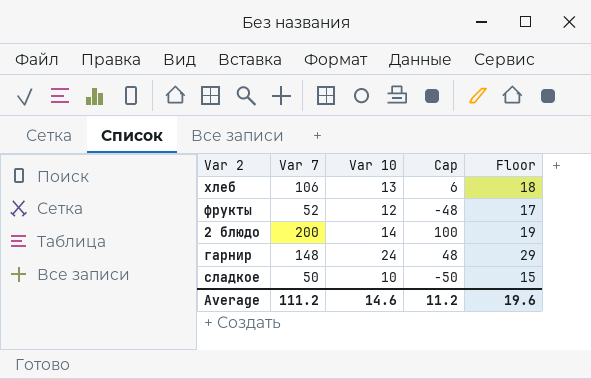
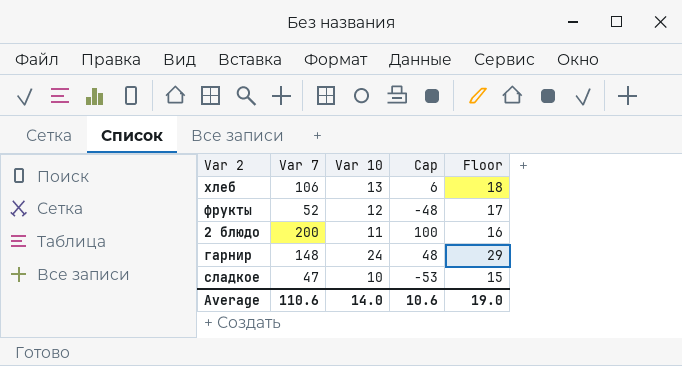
2 блюдо | Var 10: 14 -> 11
2 блюдо | Floor: 19 -> 16
сладкое | Var 7: 50 -> 47
сладкое | Cap: -50 -> -53
Average | Var 7: 111.2 -> 110.6
Average | Var 10: 14.6 -> 14.0
Average | Cap: 11.2 -> 10.6
Average | Floor: 19.6 -> 19.0

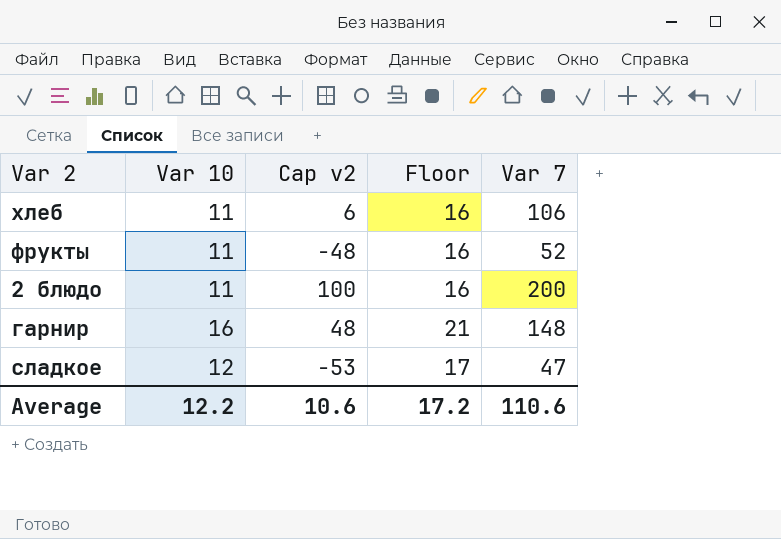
column name: Cap -> Cap v2
column Var 7 | position: 2 -> 5
хлеб | Var 10: 13 -> 11
хлеб | Floor: 18 -> 16
фрукты | Var 10: 12 -> 11
фрукты | Floor: 17 -> 16
гарнир | Var 10: 24 -> 16
гарнир | Floor: 29 -> 21
сладкое | Var 10: 10 -> 12
сладкое | Floor: 15 -> 17
Average | Var 10: 14.0 -> 12.2
Average | Floor: 19.0 -> 17.2

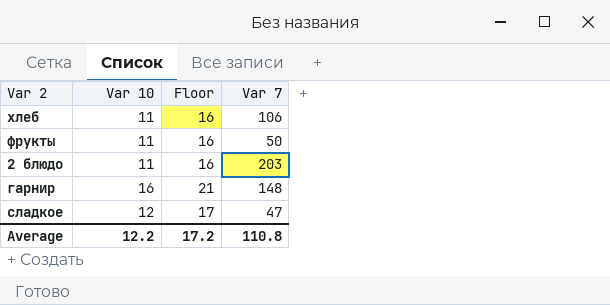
column Cap v2 | formula: [Var 7] - 100 -> none
фрукты | Var 7: 52 -> 50
2 блюдо | Var 7: 200 -> 203
Average | Var 7: 110.6 -> 110.8

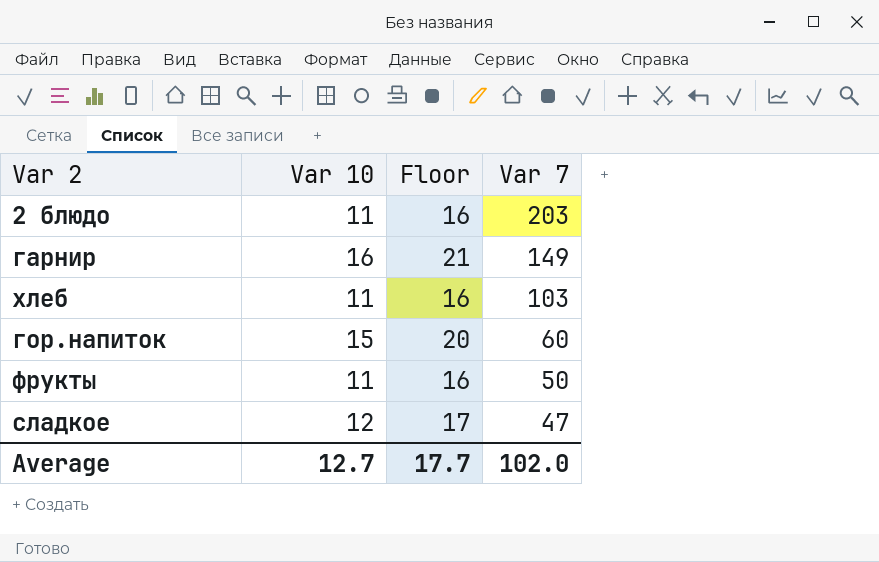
row order: none -> Var 7 descending
гарнир | Var 7: 148 -> 149
хлеб | Var 7: 106 -> 103
row гор.напиток: none -> 15 | 20 | 60
Average | Var 10: 12.2 -> 12.7
Average | Floor: 17.2 -> 17.7
Average | Var 7: 110.8 -> 102.0

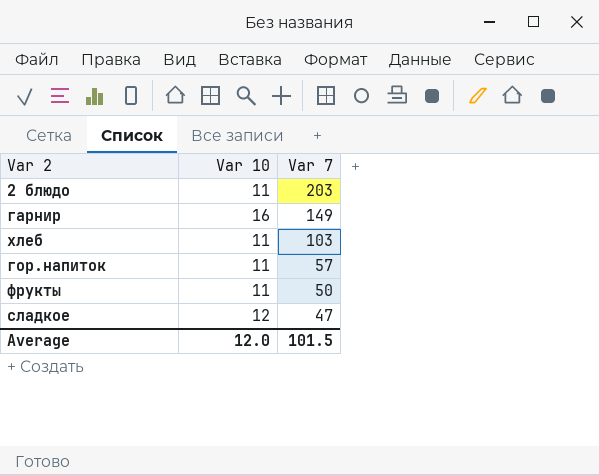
column Floor | formula: [Var 10] + 5 -> none
гор.напиток | Var 10: 15 -> 11
гор.напиток | Var 7: 60 -> 57
Average | Var 10: 12.7 -> 12.0
Average | Var 7: 102.0 -> 101.5

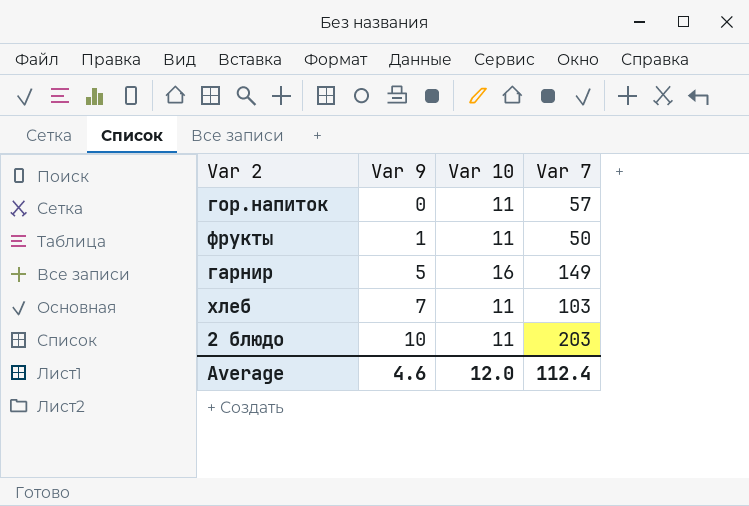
row order: Var 7 descending -> Var 9 ascending
column Var 9 | position: none -> 2
row сладкое: 12 | 47 -> none
Average | Var 7: 101.5 -> 112.4

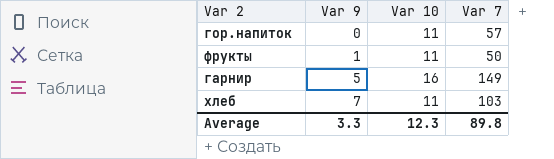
row 2 блюдо: 10 | 11 | 203 -> none
Average | Var 9: 4.6 -> 3.3
Average | Var 10: 12.0 -> 12.3
Average | Var 7: 112.4 -> 89.8

